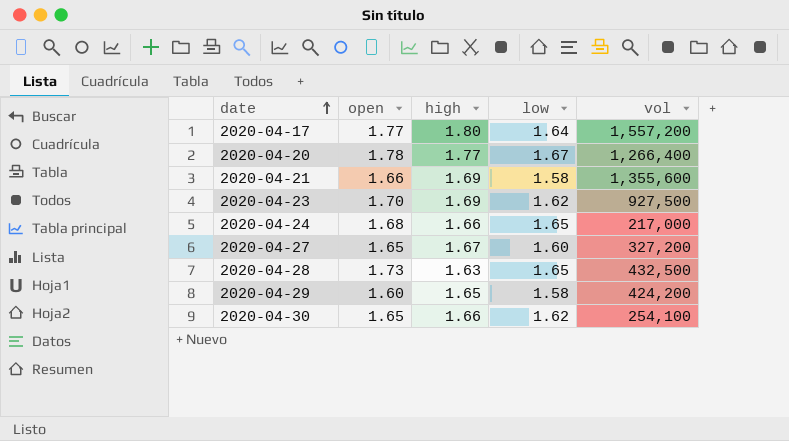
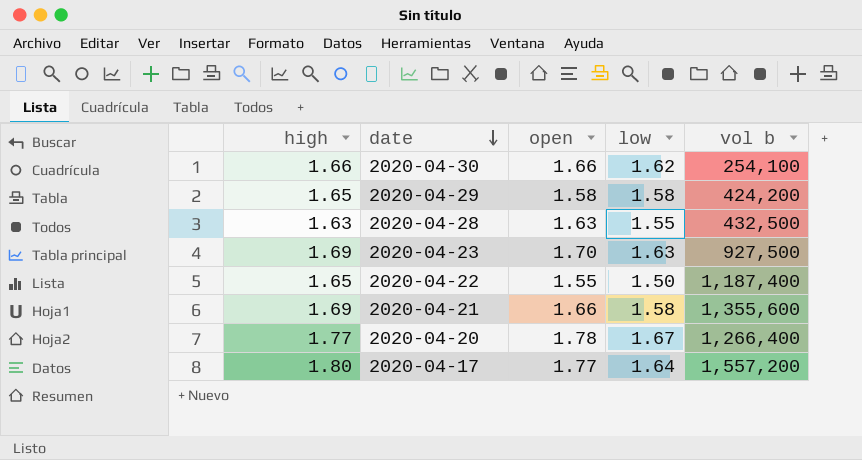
row order: date ascending -> date descending
column high | position: 3 -> 1
column name: vol -> vol b
row 2020-04-24: 1.68 | 1.66 | 1.65 | 217,000 -> none
row 2020-04-27: 1.65 | 1.67 | 1.60 | 327,200 -> none
2020-04-30 | open: 1.65 -> 1.66
2020-04-29 | open: 1.60 -> 1.58
2020-04-28 | open: 1.73 -> 1.63
2020-04-28 | low: 1.65 -> 1.55
2020-04-23 | low: 1.62 -> 1.63
row 2020-04-22: none -> 1.65 | 1.55 | 1.50 | 1,187,400

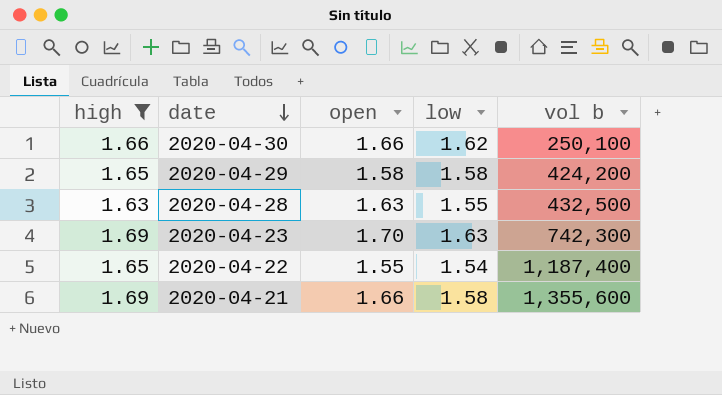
filter: none -> high <= 1.69
2020-04-30 | vol b: 254,100 -> 250,100
2020-04-23 | vol b: 927,500 -> 742,300
2020-04-22 | low: 1.50 -> 1.54

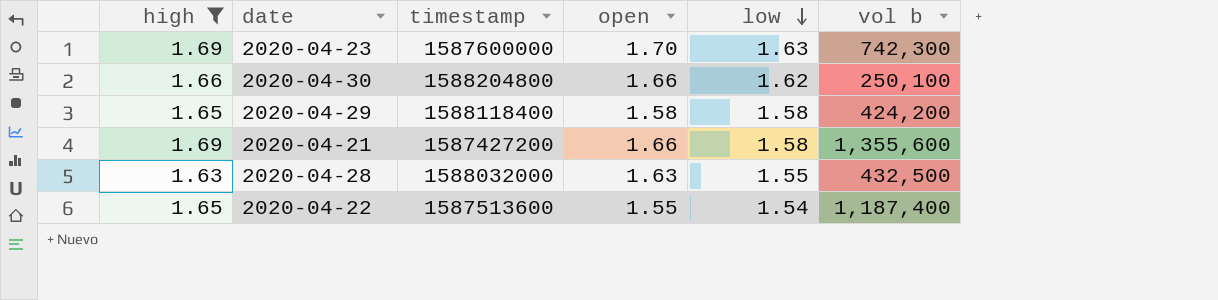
row order: date descending -> low descending
column timestamp | position: none -> 3

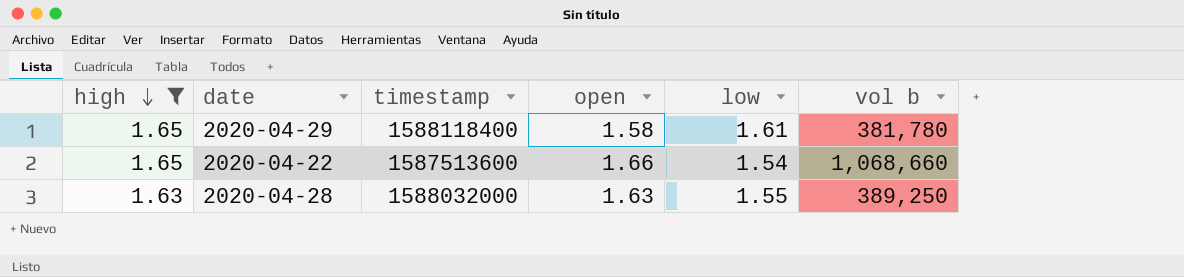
row order: low descending -> high descending
row 2020-04-23: 1.69 | 1587600000 | 1.70 | 1.63 | 742,300 -> none
row 2020-04-30: 1.66 | 1588204800 | 1.66 | 1.62 | 250,100 -> none
row 2020-04-21: 1.69 | 1587427200 | 1.66 | 1.58 | 1,355,600 -> none
2020-04-29 | low: 1.58 -> 1.61
2020-04-29 | vol b: 424,200 -> 381,780
2020-04-22 | open: 1.55 -> 1.66
2020-04-22 | vol b: 1,187,400 -> 1,068,660
2020-04-28 | vol b: 432,500 -> 389,250

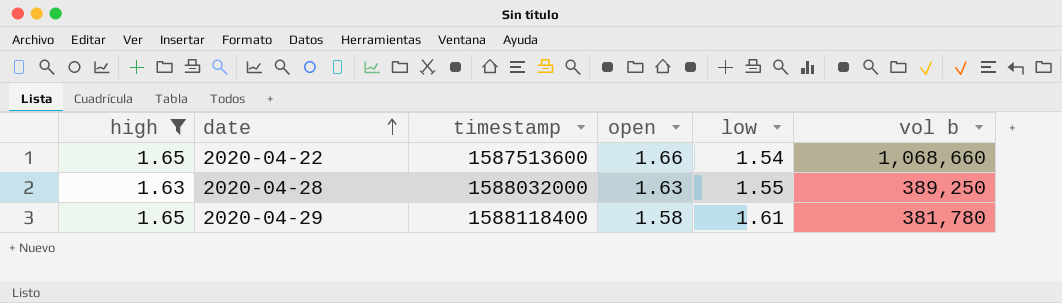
row order: high descending -> date ascending

